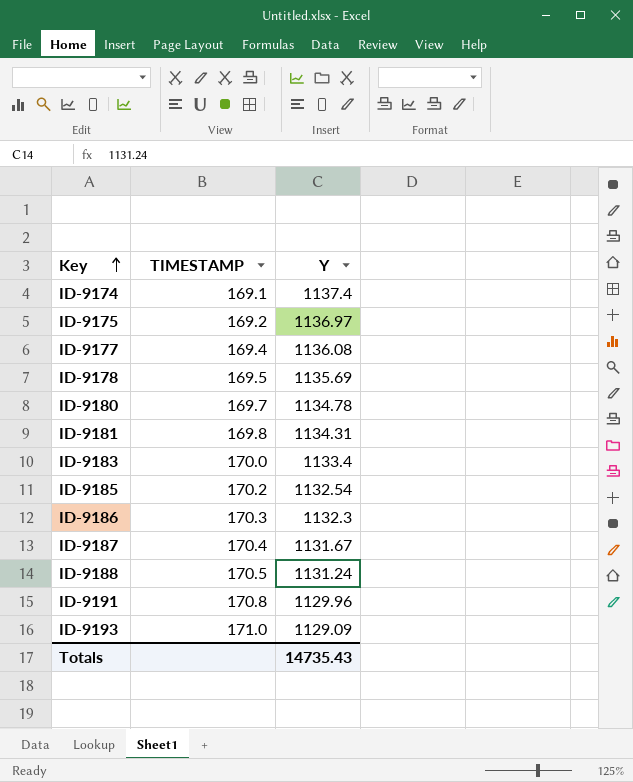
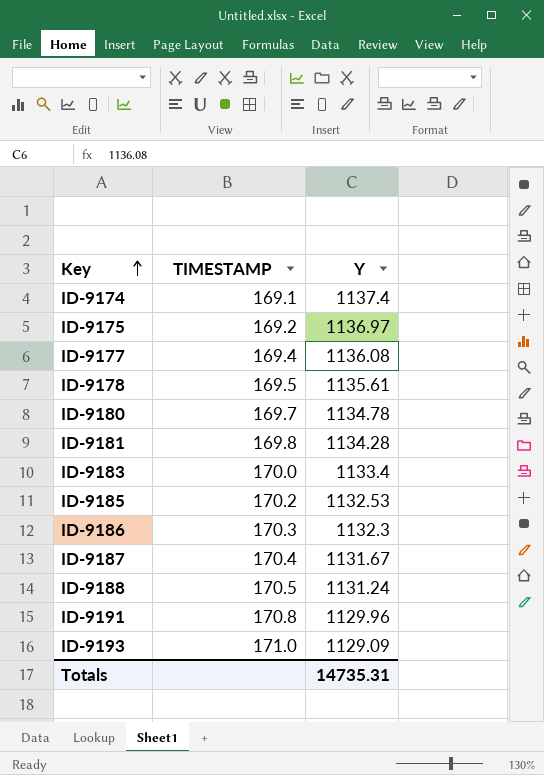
ID-9178 | Y: 1135.69 -> 1135.61
ID-9181 | Y: 1134.31 -> 1134.28
ID-9185 | Y: 1132.54 -> 1132.53
Totals | Y: 14735.43 -> 14735.31

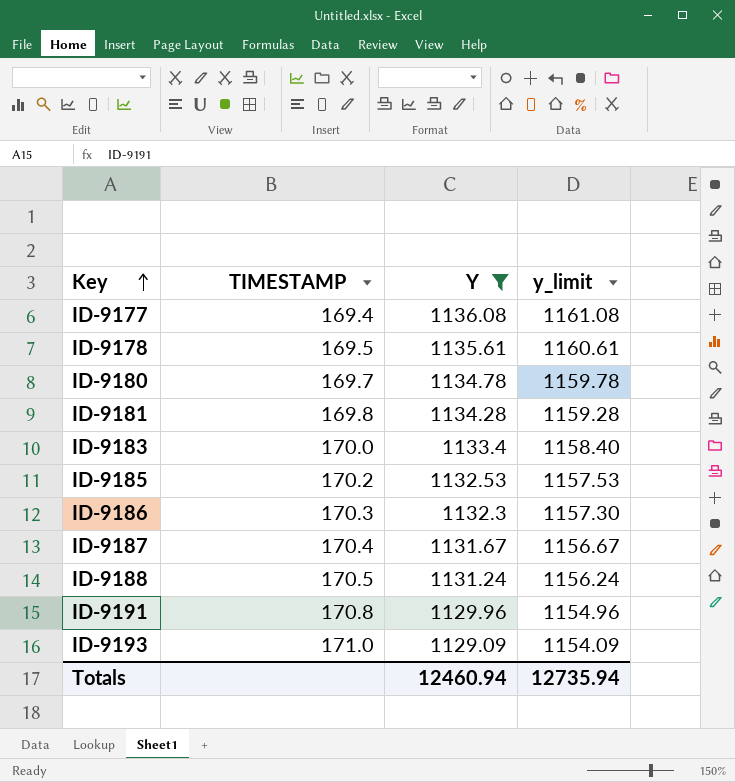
filter: none -> Y <= 1136.08
column y_limit | formula: none -> [Y] + 25
Totals | Y: 14735.31 -> 12460.94

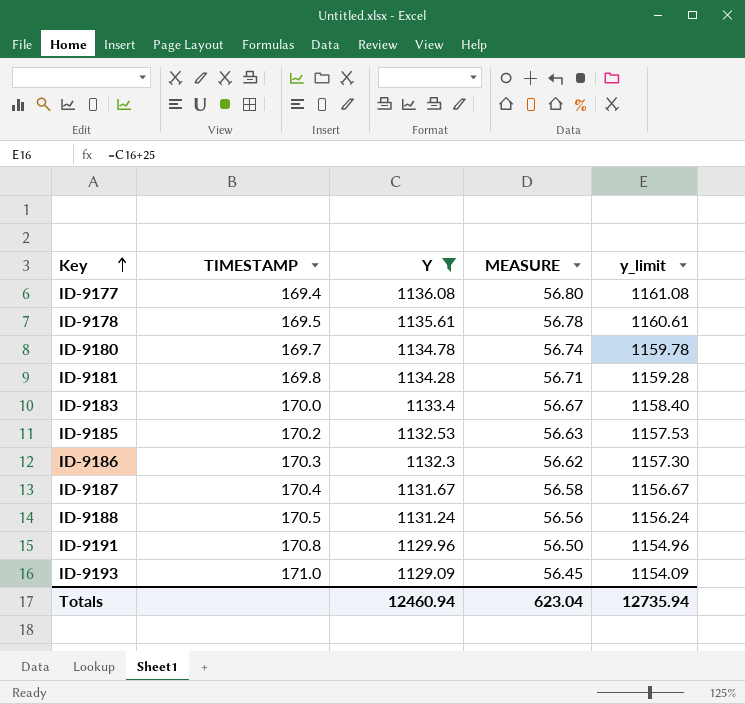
column MEASURE | formula: none -> [Y] * 0.05

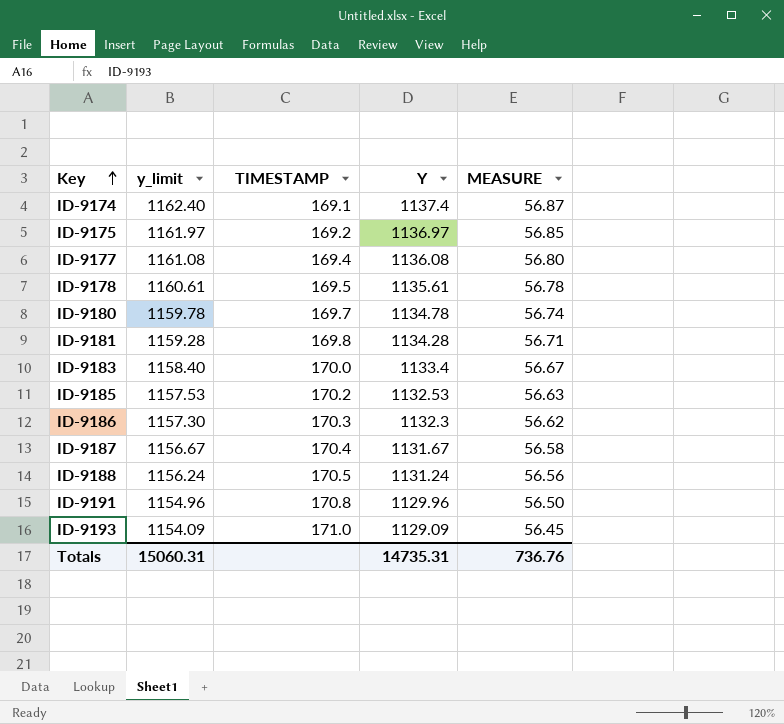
filter: Y <= 1136.08 -> none
column y_limit | position: 5 -> 2
Totals | y_limit: 12735.94 -> 15060.31
Totals | Y: 12460.94 -> 14735.31
Totals | MEASURE: 623.04 -> 736.76

